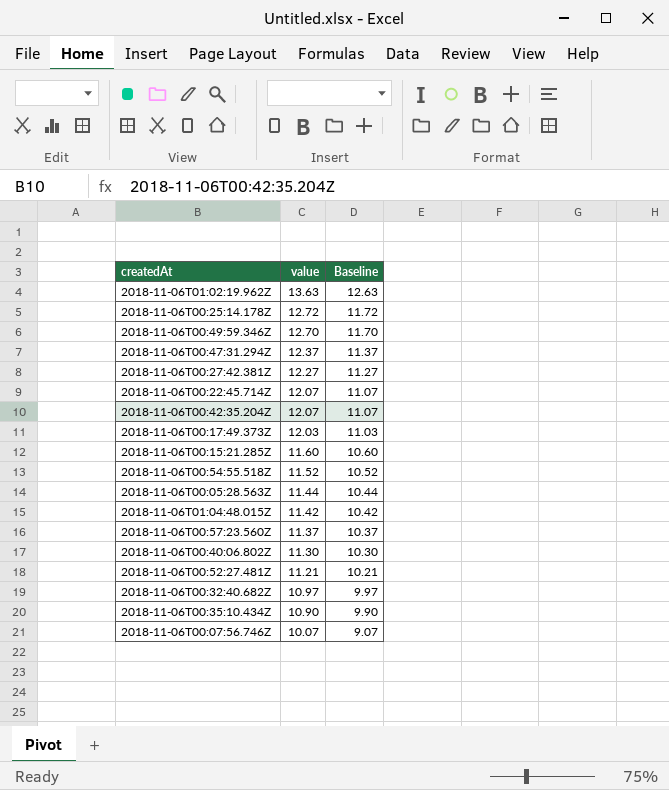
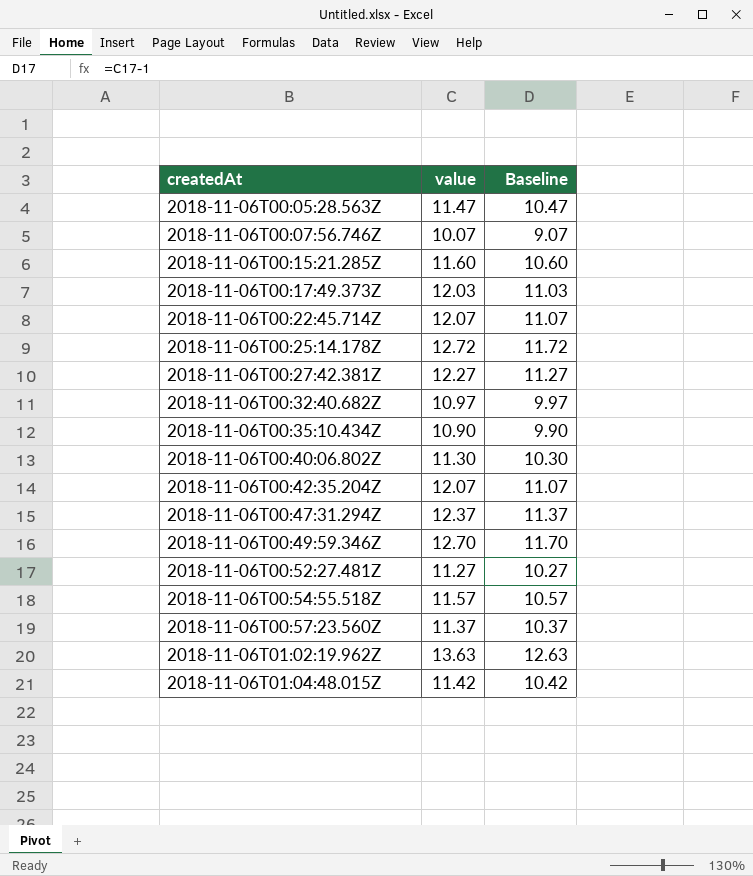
row order: value descending -> createdAt ascending
2018-11-06T00:05:28.563Z | value: 11.44 -> 11.47
2018-11-06T00:05:28.563Z | Baseline: 10.44 -> 10.47
2018-11-06T00:52:27.481Z | value: 11.21 -> 11.27
2018-11-06T00:52:27.481Z | Baseline: 10.21 -> 10.27
2018-11-06T00:54:55.518Z | value: 11.52 -> 11.57
2018-11-06T00:54:55.518Z | Baseline: 10.52 -> 10.57

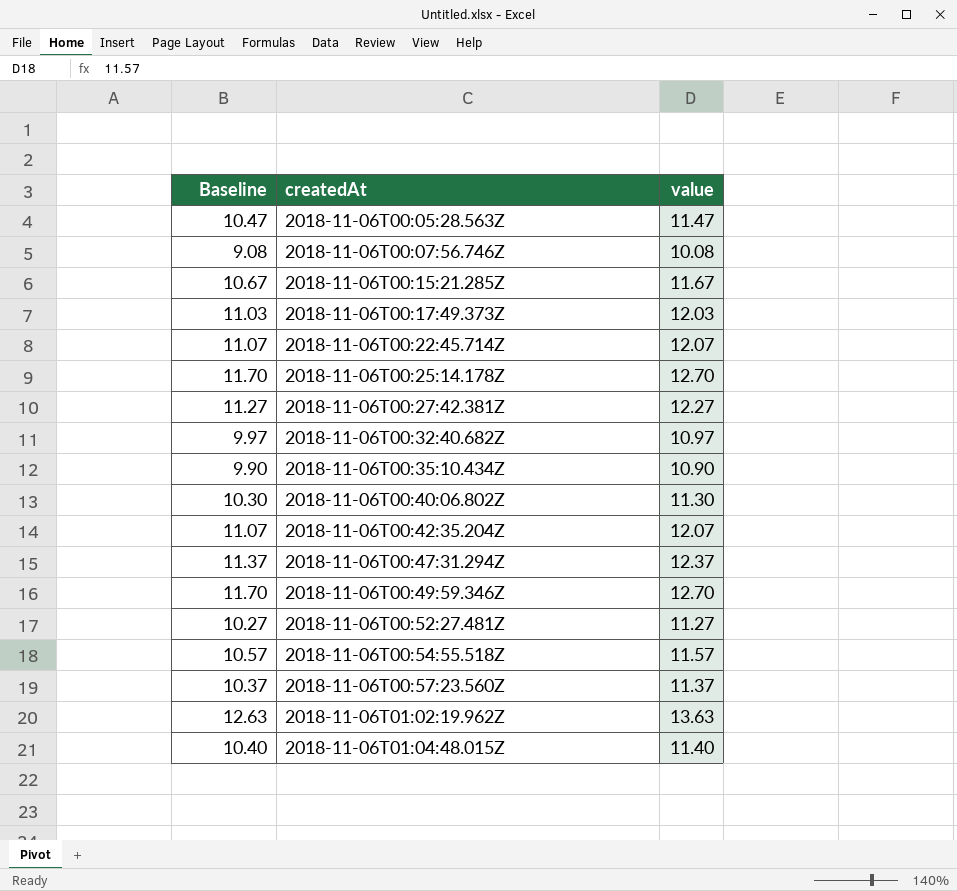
column Baseline | position: 3 -> 1
2018-11-06T00:07:56.746Z | Baseline: 9.07 -> 9.08
2018-11-06T00:07:56.746Z | value: 10.07 -> 10.08
2018-11-06T00:15:21.285Z | Baseline: 10.60 -> 10.67
2018-11-06T00:15:21.285Z | value: 11.60 -> 11.67
2018-11-06T00:25:14.178Z | Baseline: 11.72 -> 11.70
2018-11-06T00:25:14.178Z | value: 12.72 -> 12.70
2018-11-06T01:04:48.015Z | Baseline: 10.42 -> 10.40
2018-11-06T01:04:48.015Z | value: 11.42 -> 11.40

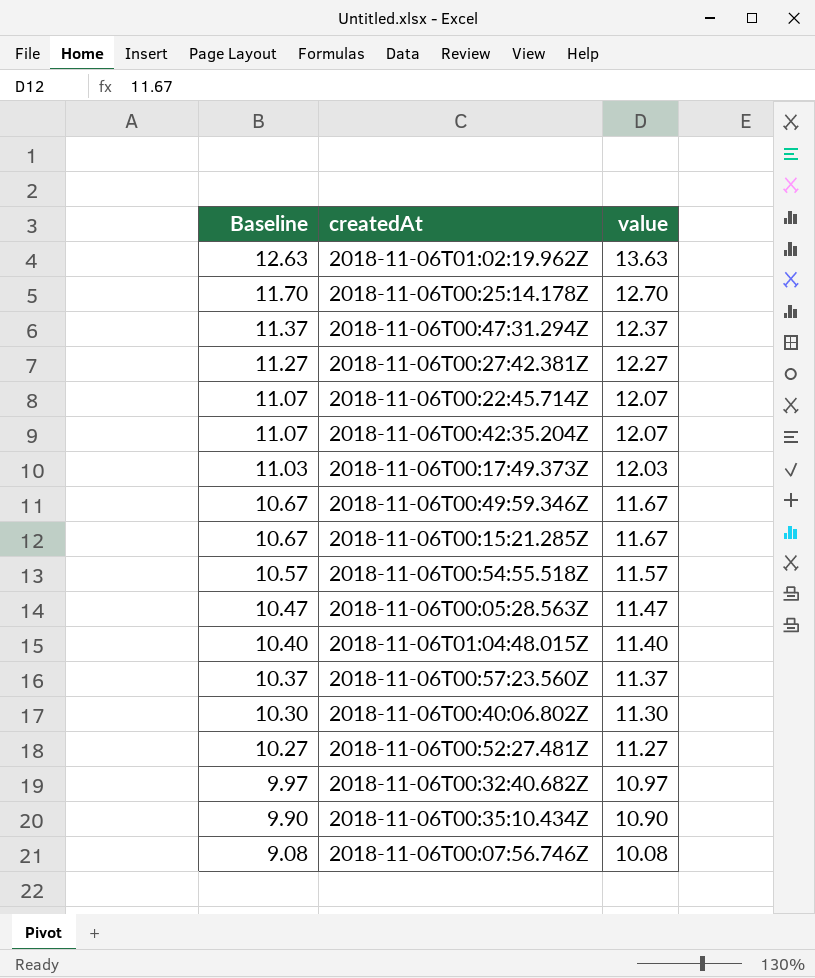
row order: createdAt ascending -> Baseline descending
2018-11-06T00:49:59.346Z | Baseline: 11.70 -> 10.67
2018-11-06T00:49:59.346Z | value: 12.70 -> 11.67

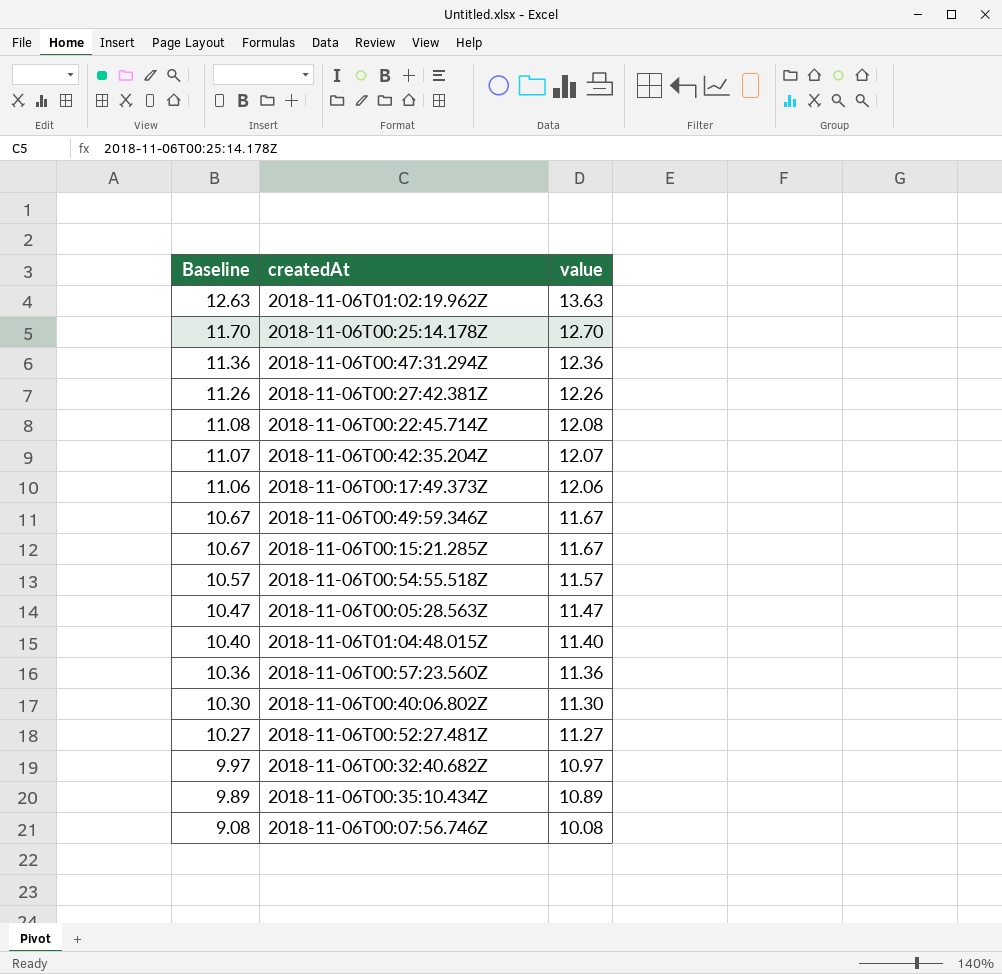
2018-11-06T00:47:31.294Z | Baseline: 11.37 -> 11.36
2018-11-06T00:47:31.294Z | value: 12.37 -> 12.36
2018-11-06T00:27:42.381Z | Baseline: 11.27 -> 11.26
2018-11-06T00:27:42.381Z | value: 12.27 -> 12.26
2018-11-06T00:22:45.714Z | Baseline: 11.07 -> 11.08
2018-11-06T00:22:45.714Z | value: 12.07 -> 12.08
2018-11-06T00:17:49.373Z | Baseline: 11.03 -> 11.06
2018-11-06T00:17:49.373Z | value: 12.03 -> 12.06
2018-11-06T00:57:23.560Z | Baseline: 10.37 -> 10.36
2018-11-06T00:57:23.560Z | value: 11.37 -> 11.36
2018-11-06T00:35:10.434Z | Baseline: 9.90 -> 9.89
2018-11-06T00:35:10.434Z | value: 10.90 -> 10.89

